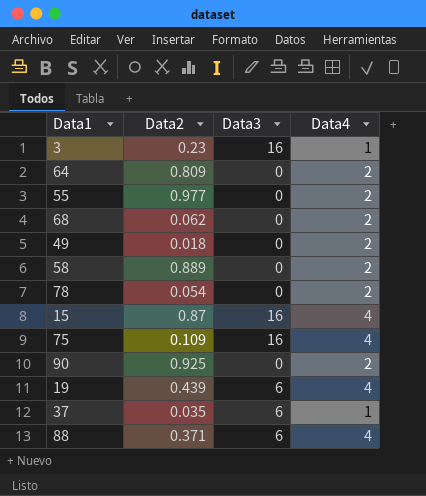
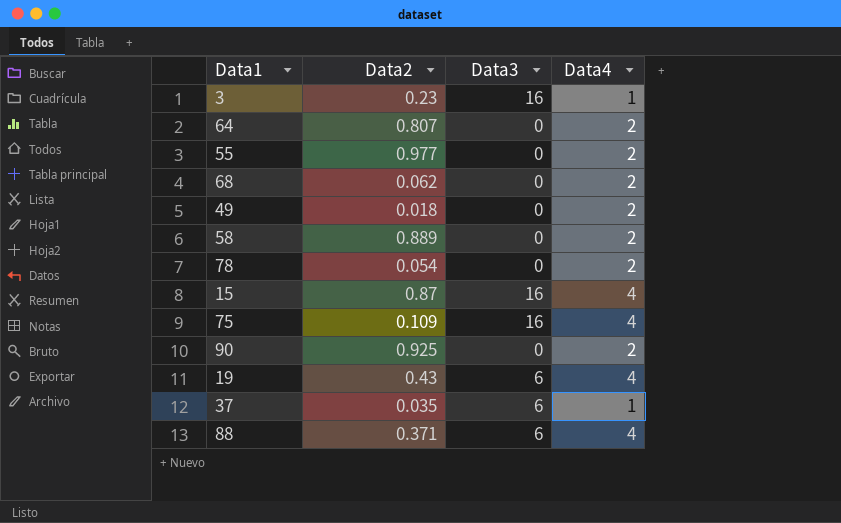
64 | Data2: 0.809 -> 0.807
19 | Data2: 0.439 -> 0.43

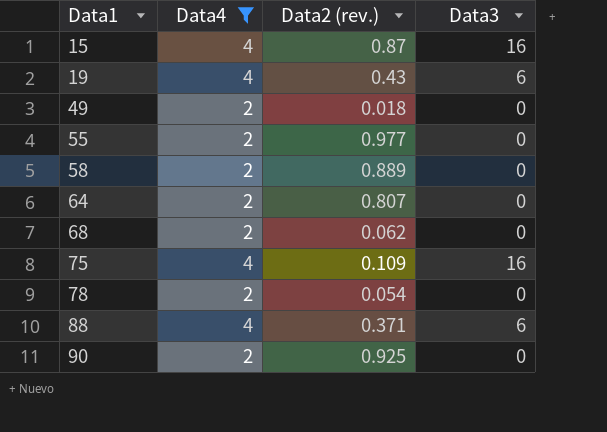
filter: none -> Data4 != 1
row order: none -> Data1 ascending
column Data4 | position: 4 -> 2
column name: Data2 -> Data2 (rev.)

